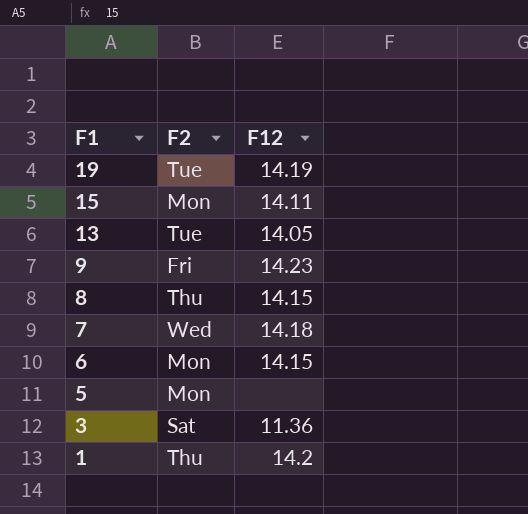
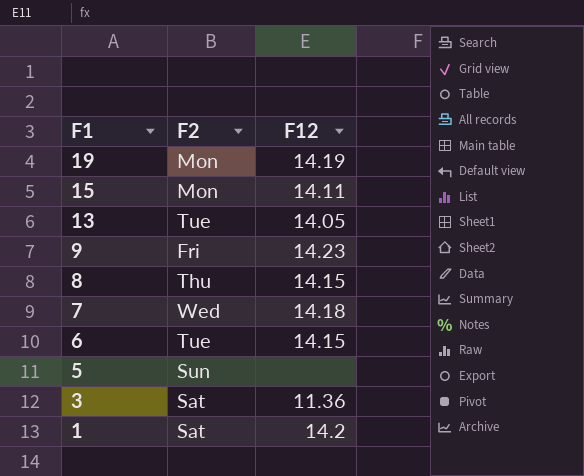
19 | F2: Tue -> Mon
6 | F2: Mon -> Tue
5 | F2: Mon -> Sun
1 | F2: Thu -> Sat

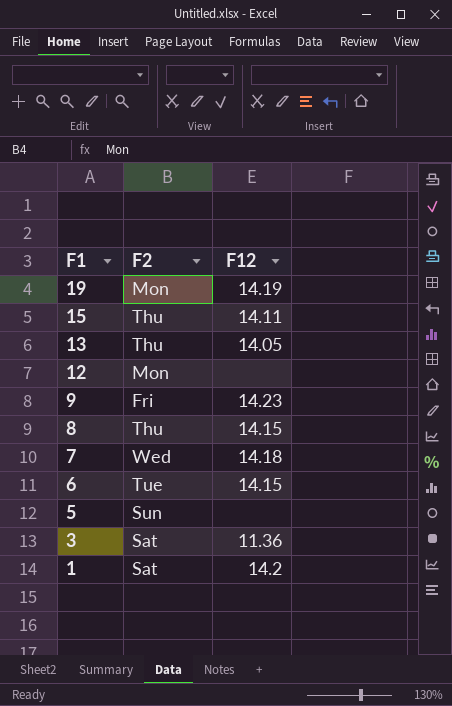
15 | F2: Mon -> Thu
13 | F2: Tue -> Thu
row 12: none -> Mon | none

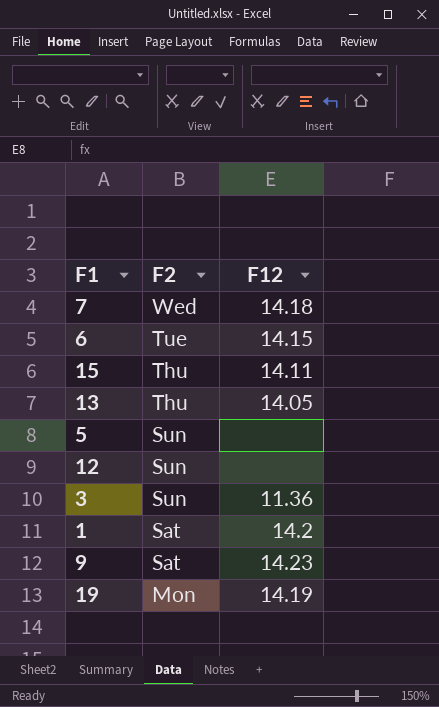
row order: F1 descending -> F2 descending
row 8: Thu | 14.15 -> none
12 | F2: Mon -> Sun
3 | F2: Sat -> Sun
9 | F2: Fri -> Sat

